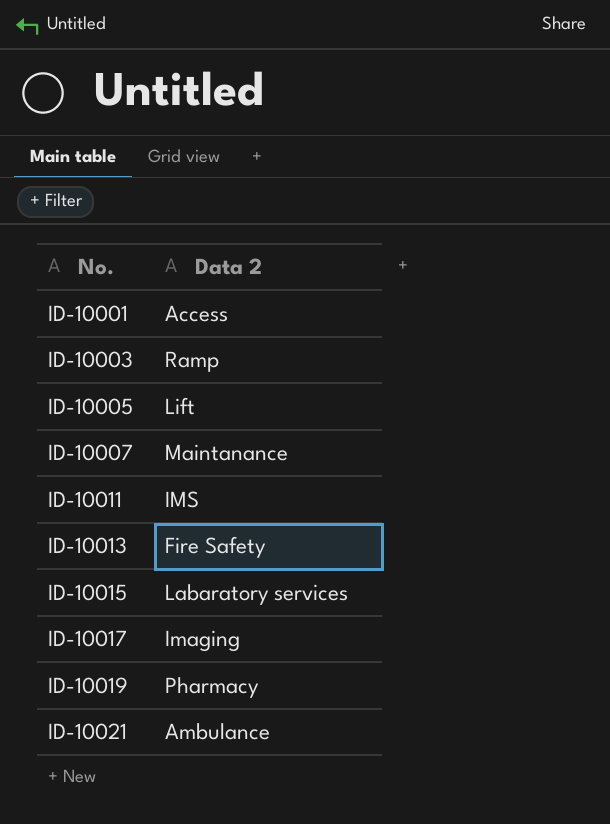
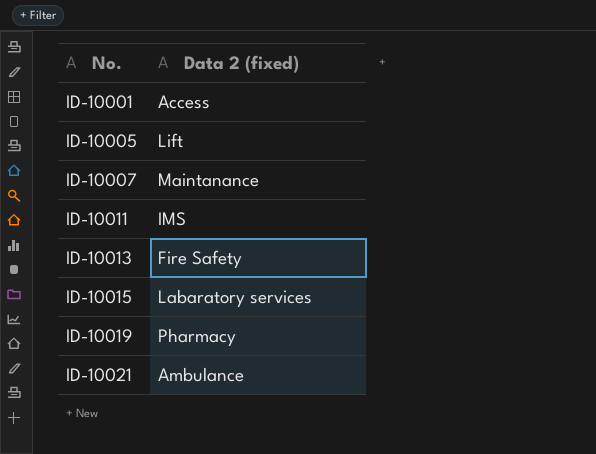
column name: Data 2 -> Data 2 (fixed)
row ID-10003: Ramp -> none
row ID-10017: Imaging -> none

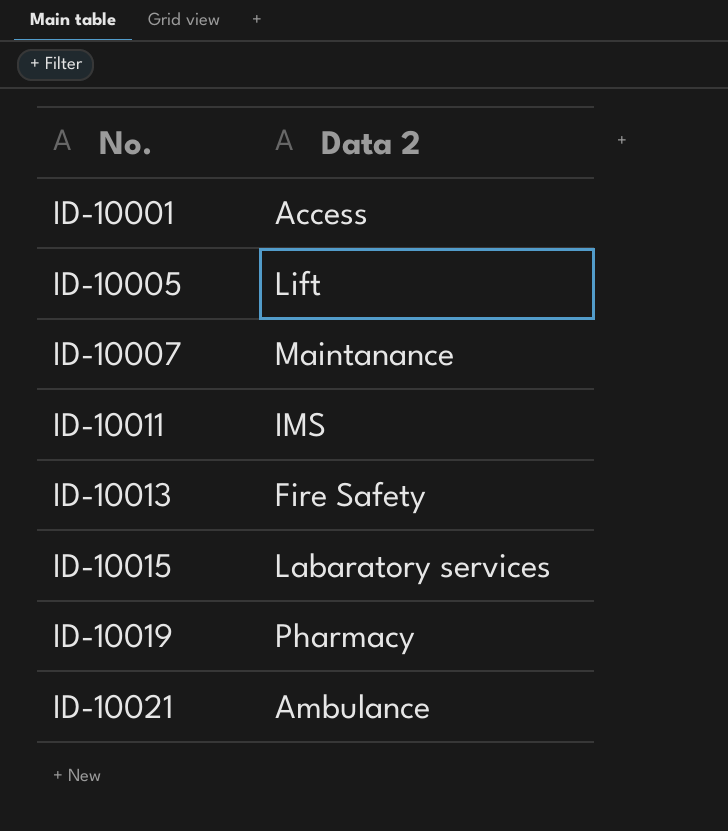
column name: Data 2 (fixed) -> Data 2

